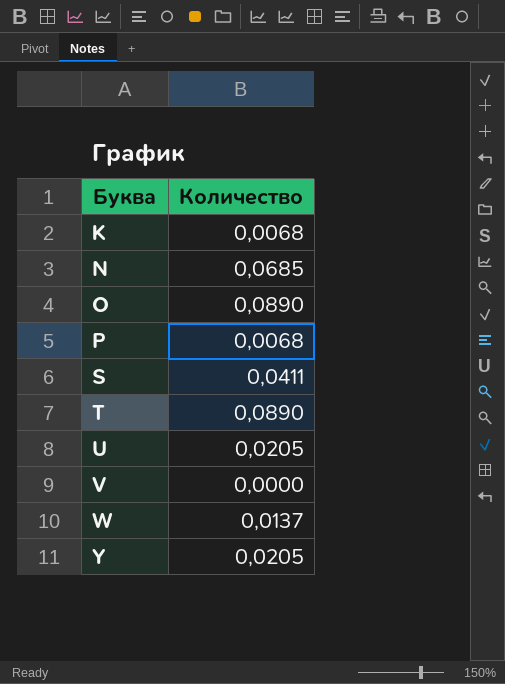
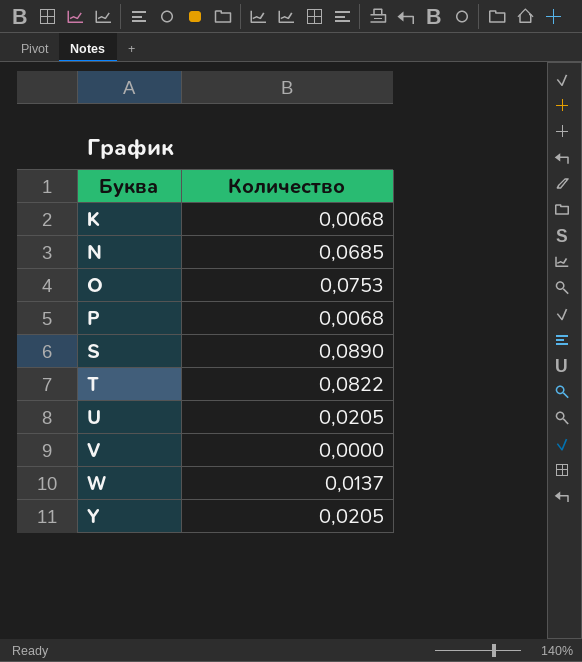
O | Количество: 0,0890 -> 0,0753
S | Количество: 0,0411 -> 0,0890
T | Количество: 0,0890 -> 0,0822

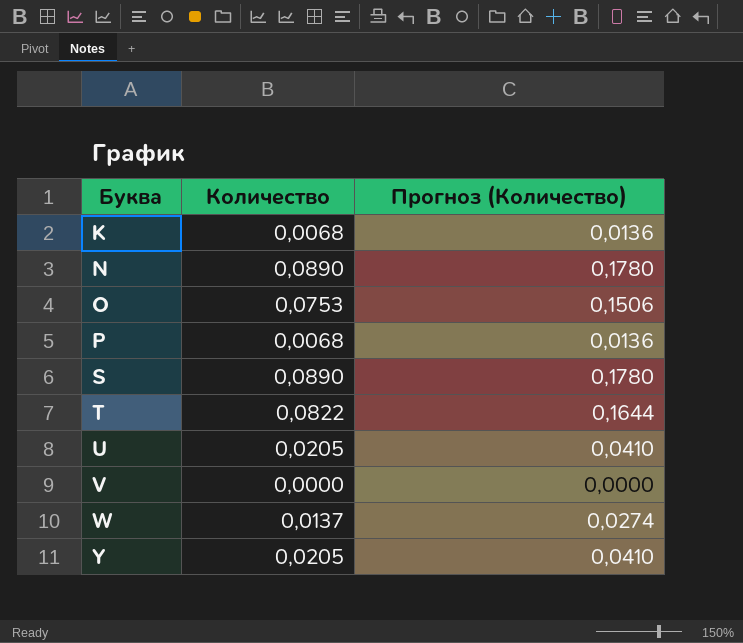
column Прогноз (Количество) | formula: none -> [Количество] * 2
N | Количество: 0,0685 -> 0,0890

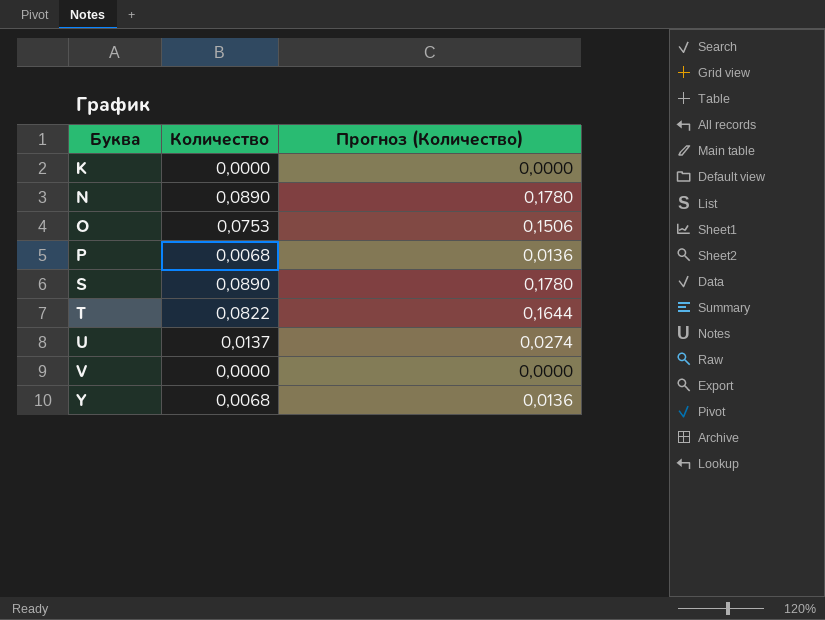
row W: 0,0137 | 0,0274 -> none
K | Количество: 0,0068 -> 0,0000
K | Прогноз (Количество): 0,0136 -> 0,0000
U | Количество: 0,0205 -> 0,0137
U | Прогноз (Количество): 0,0410 -> 0,0274
Y | Количество: 0,0205 -> 0,0068
Y | Прогноз (Количество): 0,0410 -> 0,0136

